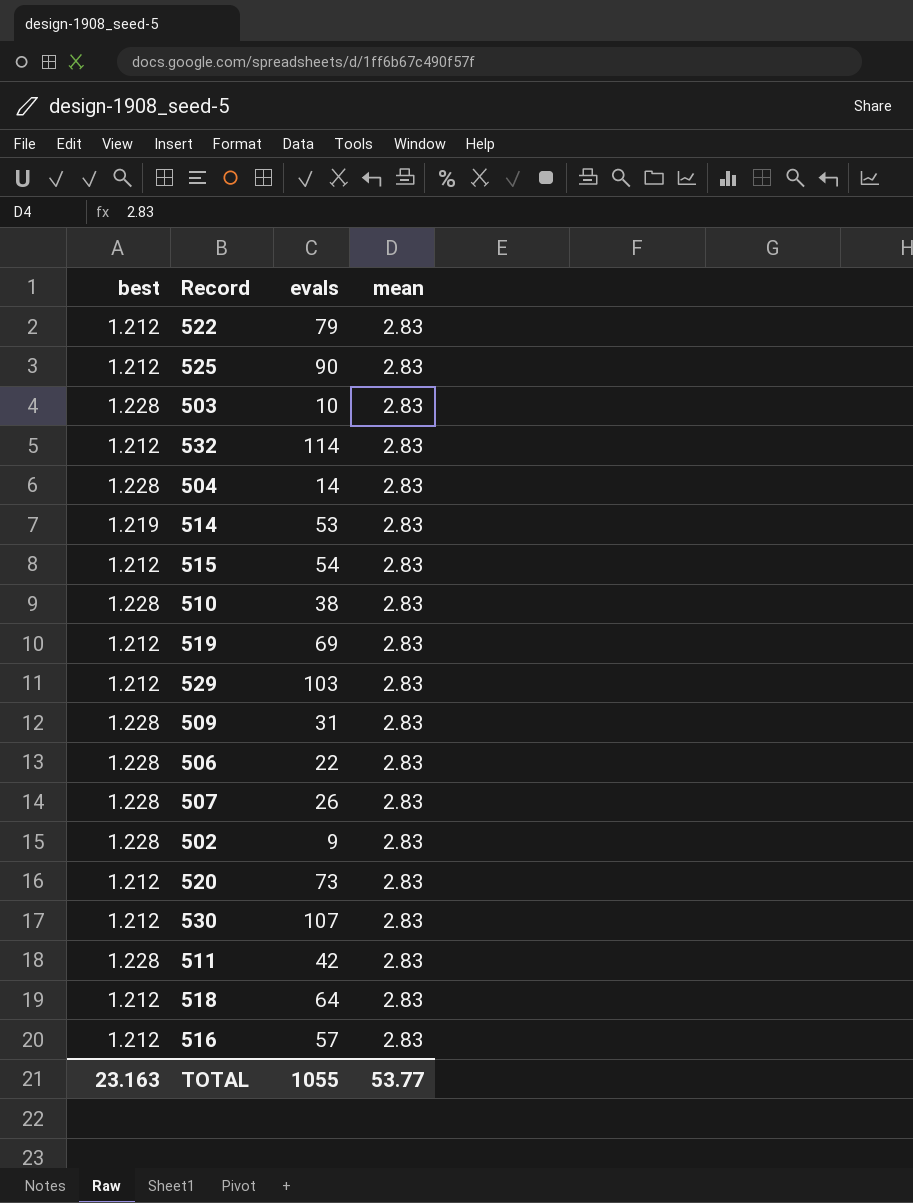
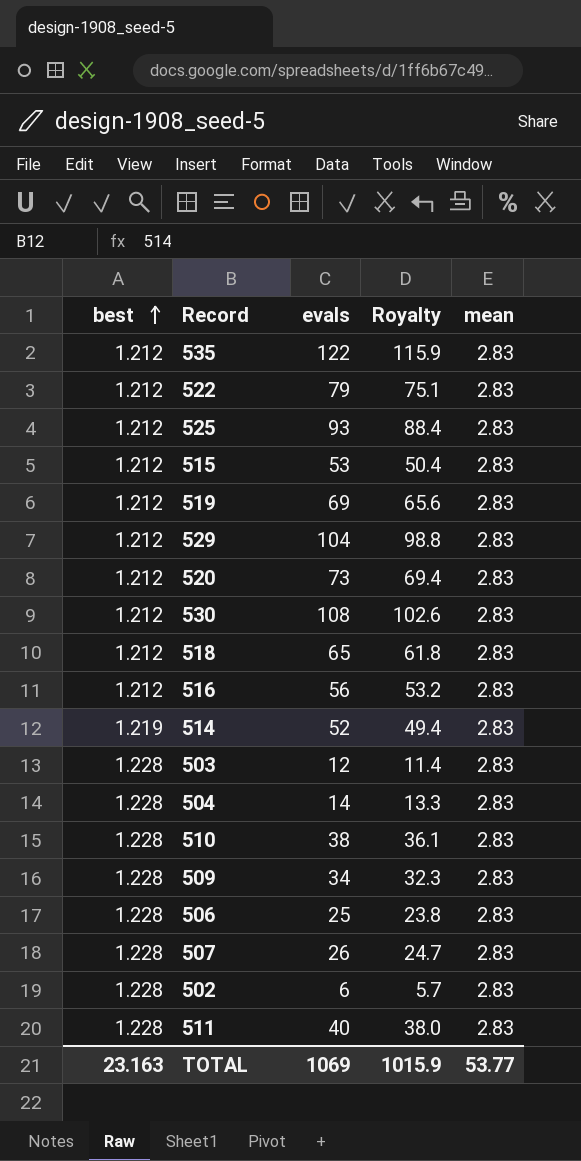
row order: none -> best ascending
column Royalty | formula: none -> [evals] * 0.95
row 532: 1.212 | 114 | 2.83 -> none
row 535: none -> 1.212 | 122 | 115.9 | 2.83
525 | evals: 90 -> 93
515 | evals: 54 -> 53
529 | evals: 103 -> 104
530 | evals: 107 -> 108
518 | evals: 64 -> 65
516 | evals: 57 -> 56
514 | evals: 53 -> 52
503 | evals: 10 -> 12
509 | evals: 31 -> 34
506 | evals: 22 -> 25
502 | evals: 9 -> 6
511 | evals: 42 -> 40
TOTAL | evals: 1055 -> 1069

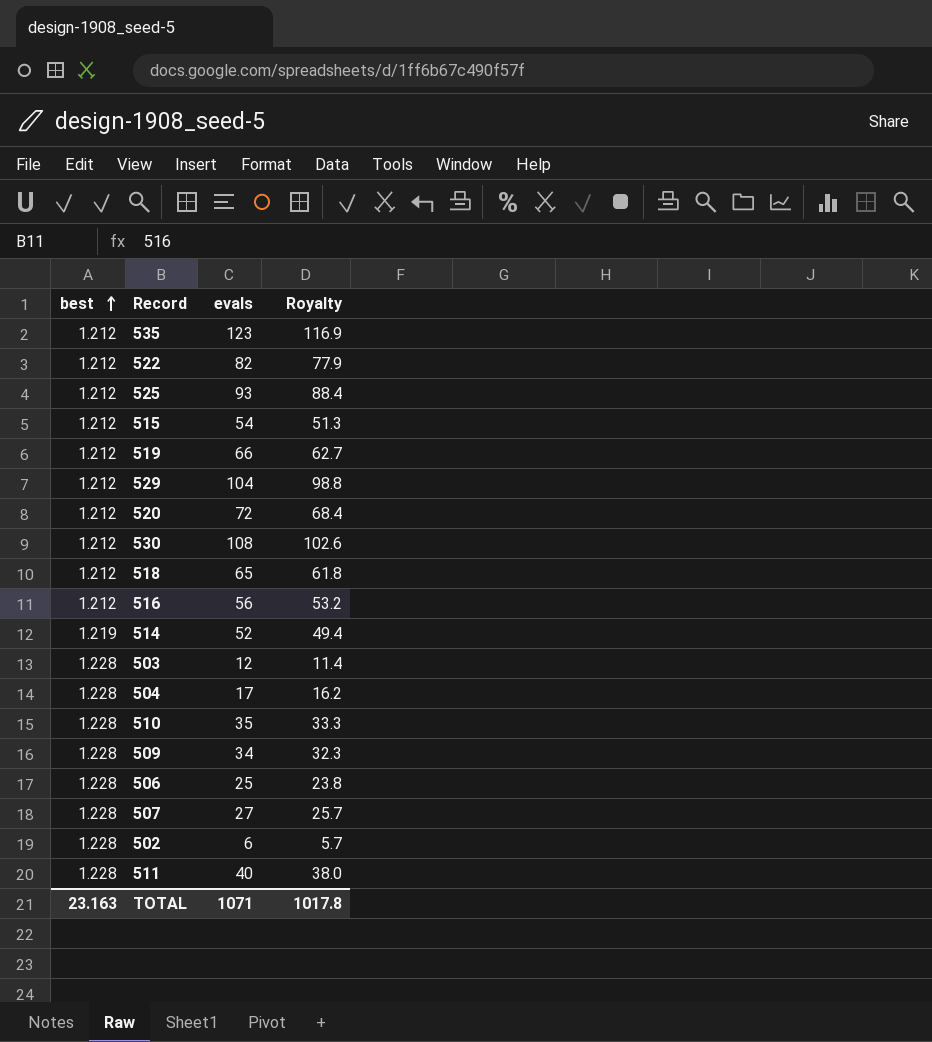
column mean | position: 5 -> none
535 | evals: 122 -> 123
535 | Royalty: 115.9 -> 116.9
522 | evals: 79 -> 82
522 | Royalty: 75.1 -> 77.9
515 | evals: 53 -> 54
515 | Royalty: 50.4 -> 51.3
519 | evals: 69 -> 66
519 | Royalty: 65.6 -> 62.7
520 | evals: 73 -> 72
520 | Royalty: 69.4 -> 68.4
504 | evals: 14 -> 17
504 | Royalty: 13.3 -> 16.2
510 | evals: 38 -> 35
510 | Royalty: 36.1 -> 33.3
507 | evals: 26 -> 27
507 | Royalty: 24.7 -> 25.7
TOTAL | evals: 1069 -> 1071
TOTAL | Royalty: 1015.9 -> 1017.8

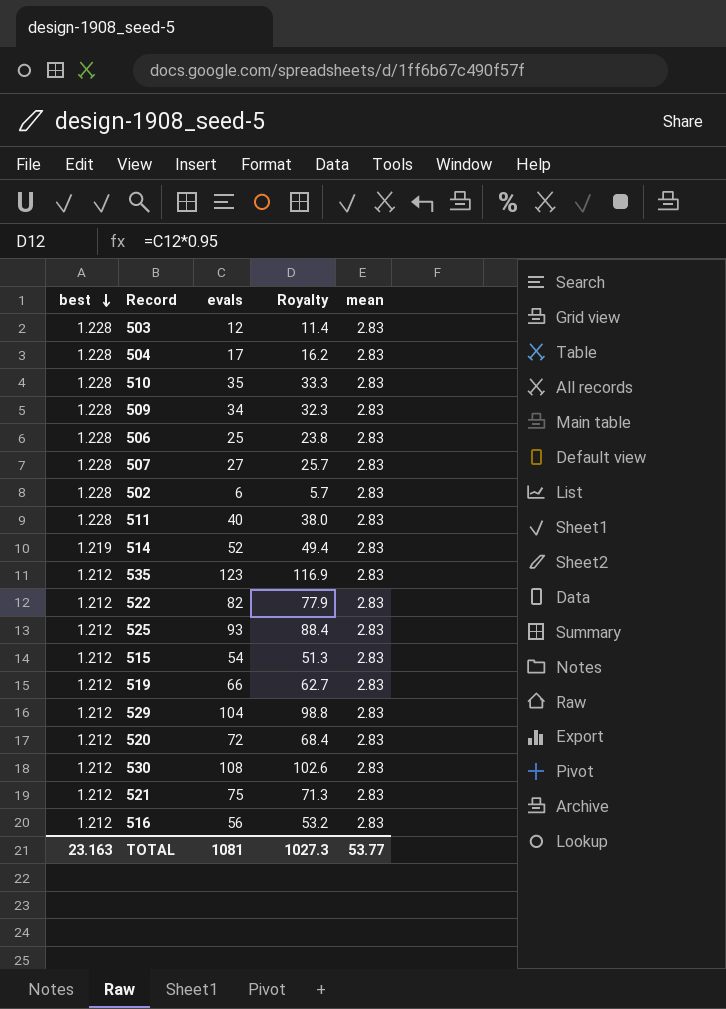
row order: best ascending -> best descending
column mean | position: none -> 5
row 518: 1.212 | 65 | 61.8 -> none
row 521: none -> 1.212 | 75 | 71.3 | 2.83
TOTAL | evals: 1071 -> 1081
TOTAL | Royalty: 1017.8 -> 1027.3

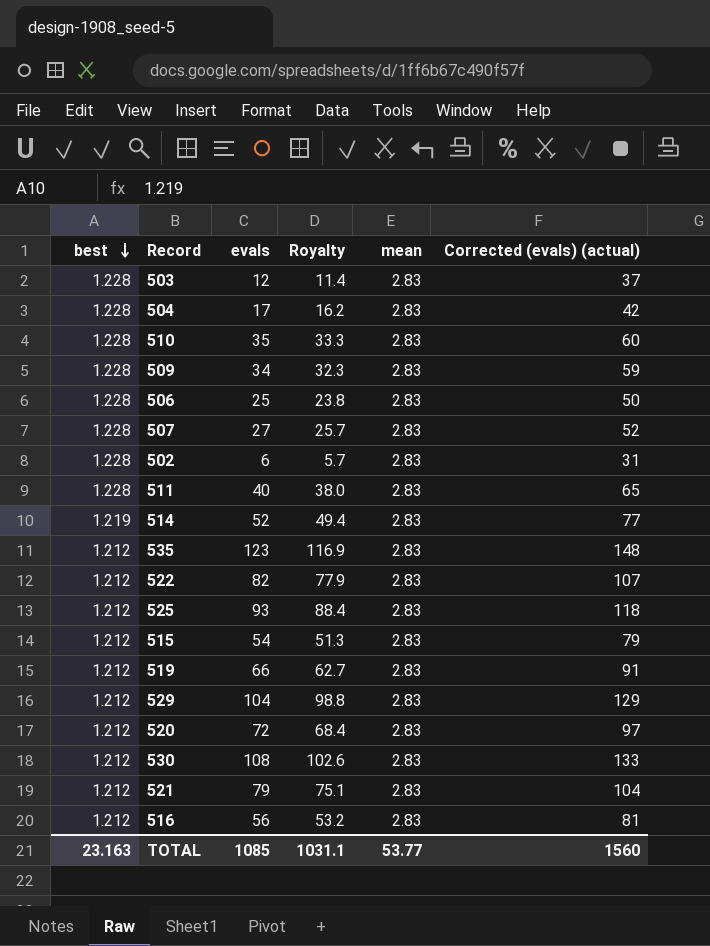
column Corrected (evals) (actual) | formula: none -> [evals] + 25
521 | evals: 75 -> 79
521 | Royalty: 71.3 -> 75.1
TOTAL | evals: 1081 -> 1085
TOTAL | Royalty: 1027.3 -> 1031.1

